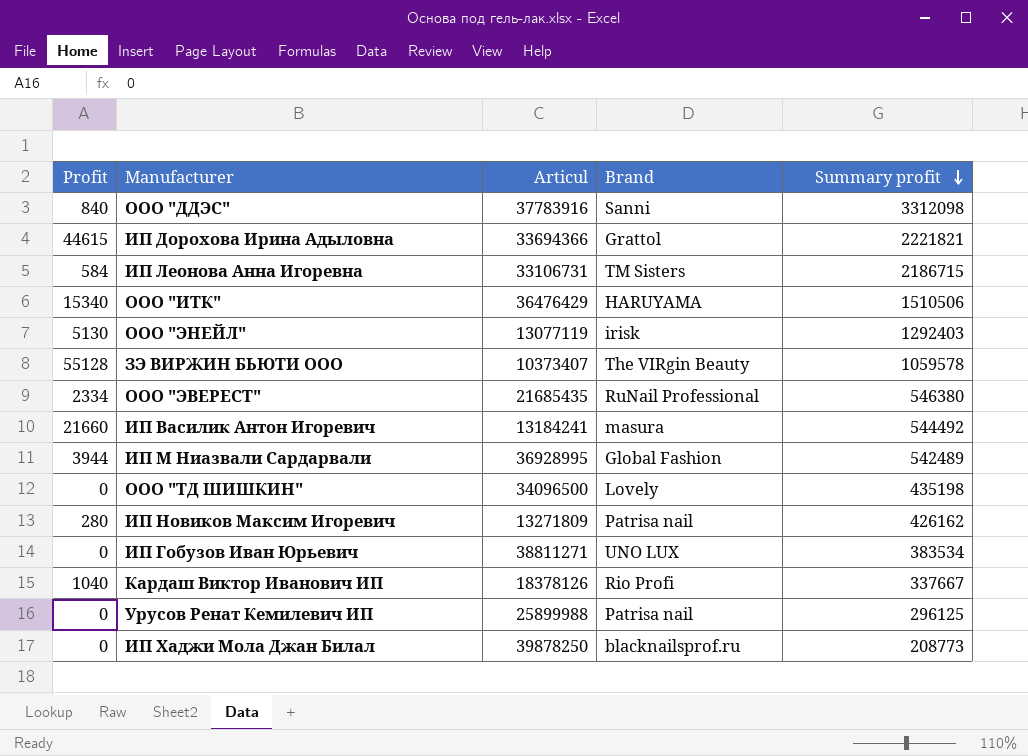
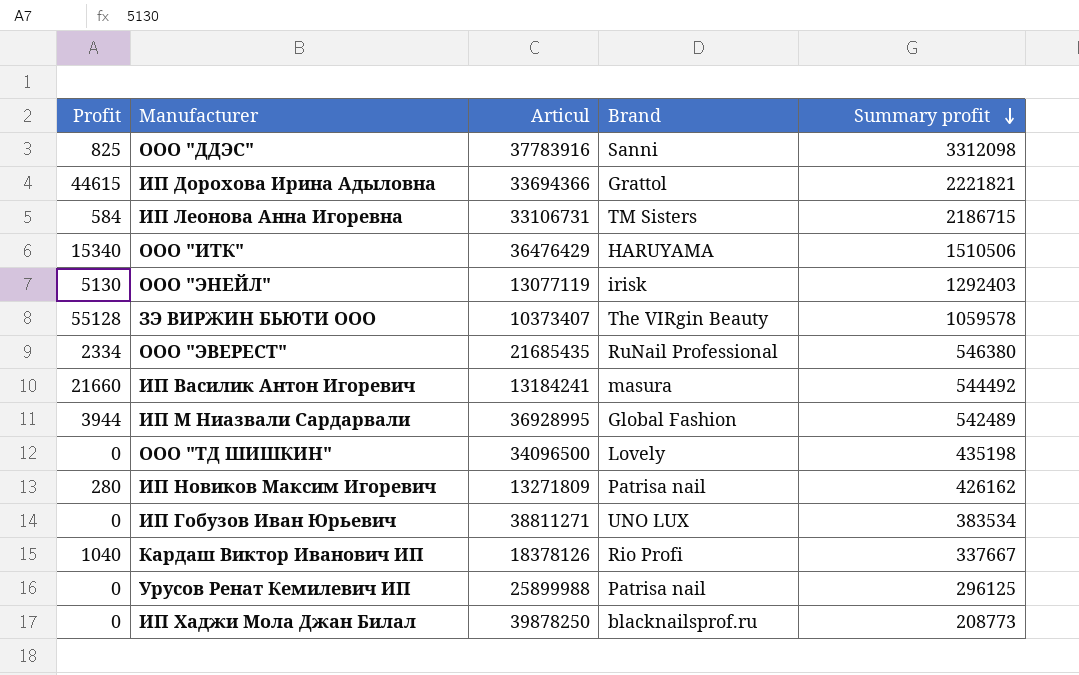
ООО "ДДЭС" | Profit: 840 -> 825

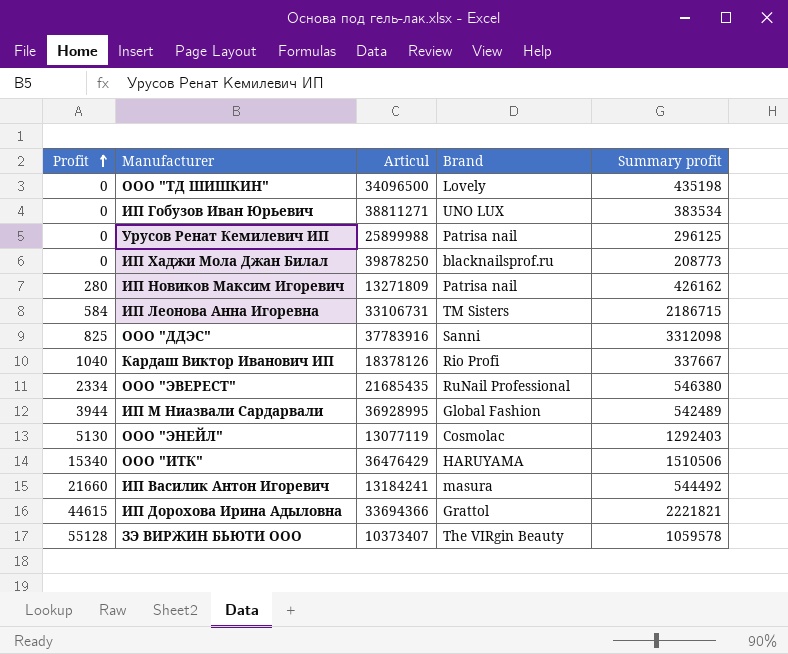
row order: Summary profit descending -> Profit ascending
ООО "ЭНЕЙЛ" | Brand: irisk -> Cosmolac

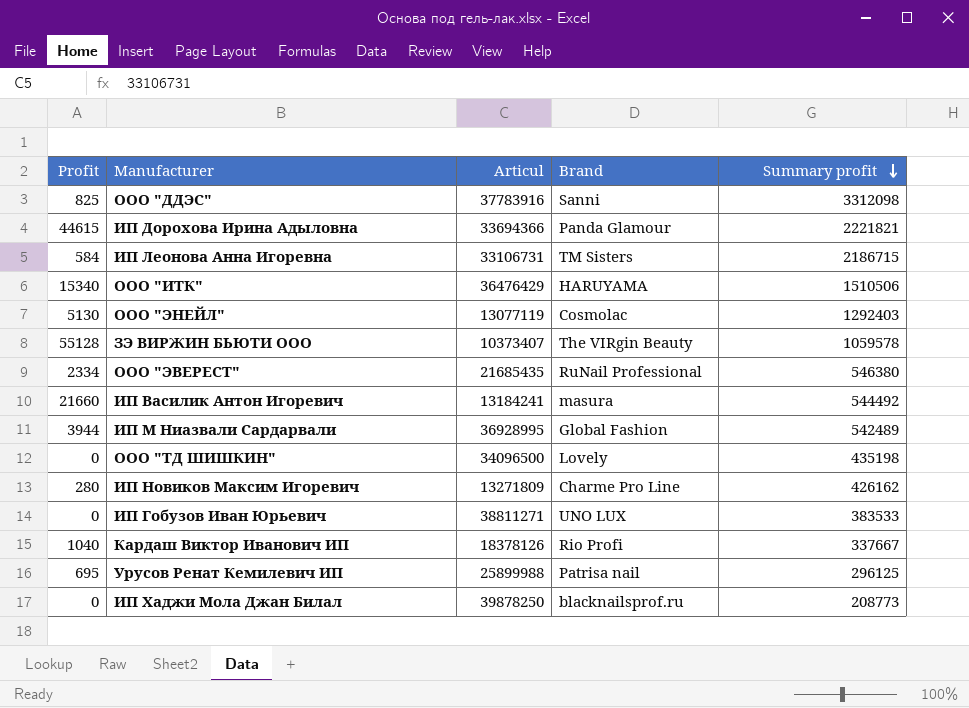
row order: Profit ascending -> Summary profit descending
ИП Дорохова Ирина Адыловна | Brand: Grattol -> Panda Glamour
ИП Новиков Максим Игоревич | Brand: Patrisa nail -> Charme Pro Line
ИП Гобузов Иван Юрьевич | Summary profit: 383534 -> 383533
Урусов Ренат Кемилевич ИП | Profit: 0 -> 695

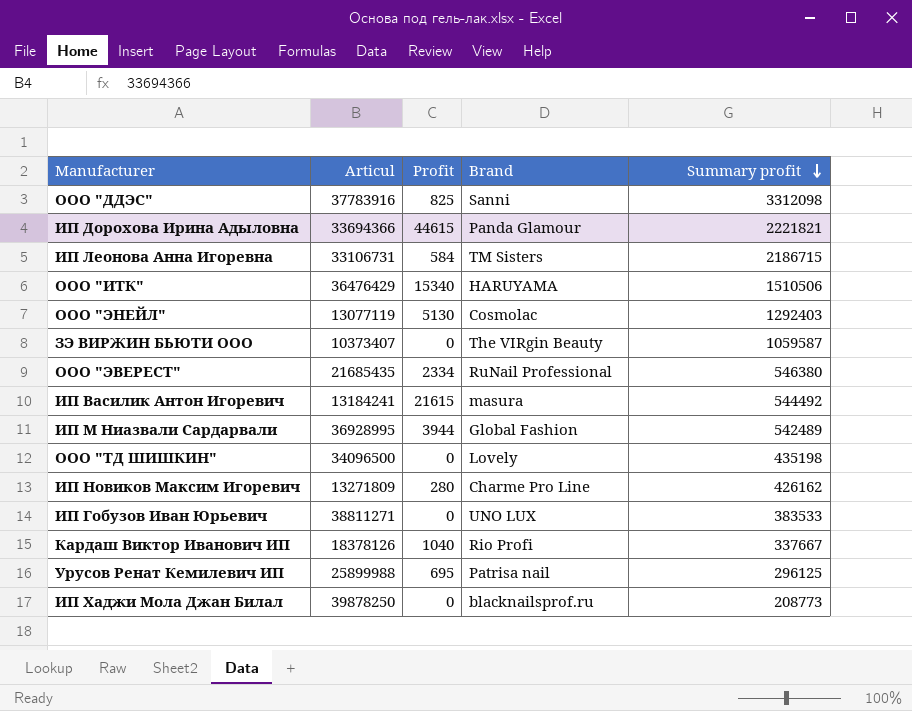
column Profit | position: 1 -> 3
ЗЭ ВИРЖИН БЬЮТИ ООО | Profit: 55128 -> 0
ЗЭ ВИРЖИН БЬЮТИ ООО | Summary profit: 1059578 -> 1059587
ИП Василик Антон Игоревич | Profit: 21660 -> 21615

